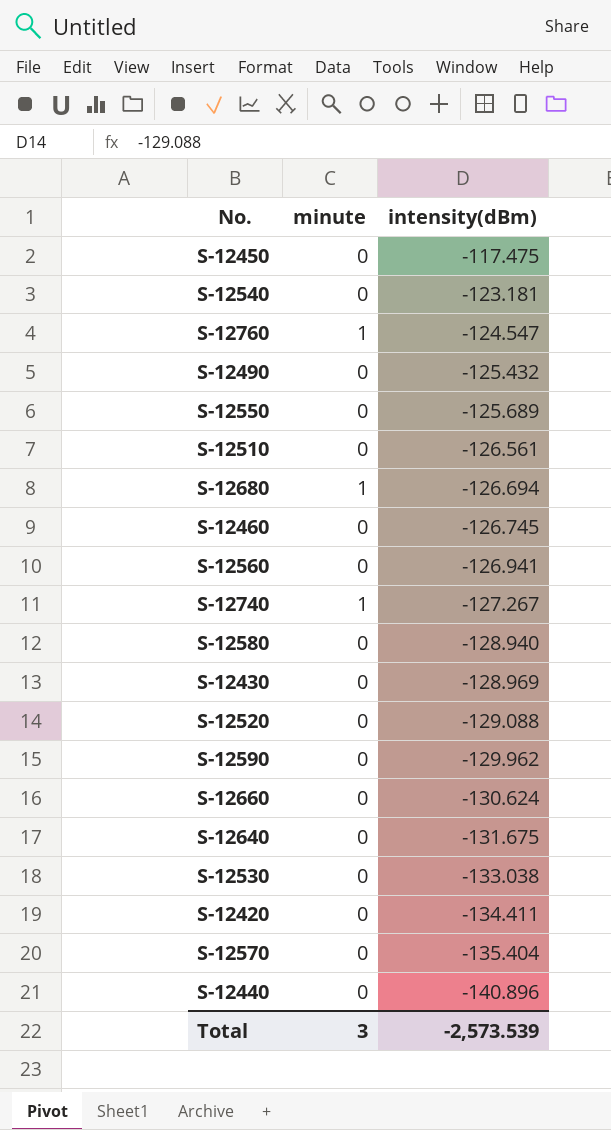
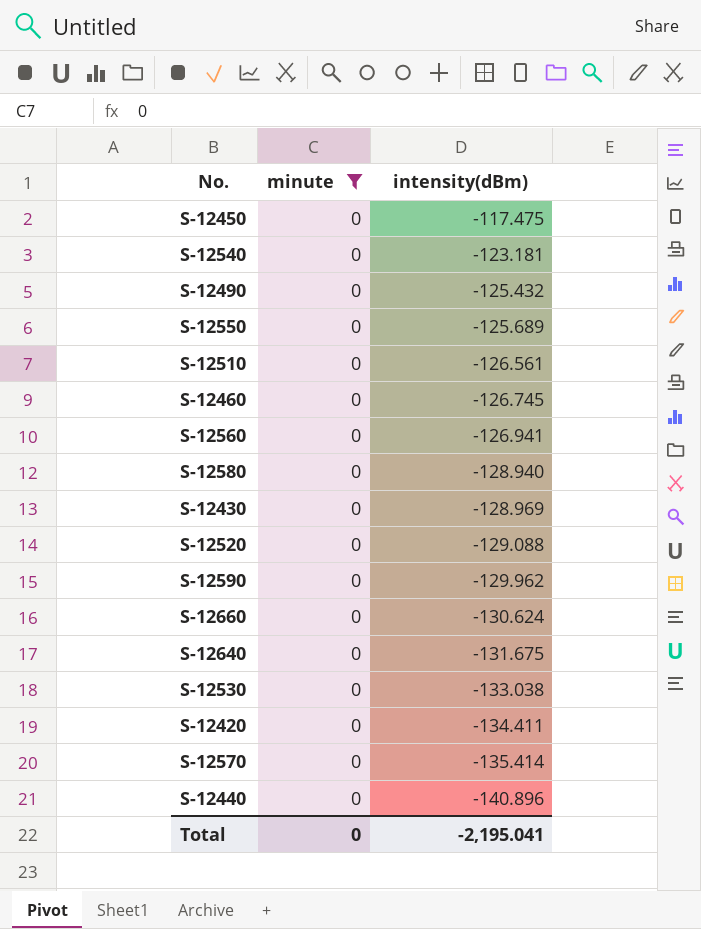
filter: none -> minute = 0
S-12570 | intensity(dBm): -135.404 -> -135.414
Total | minute: 3 -> 0
Total | intensity(dBm): -2,573.539 -> -2,195.041

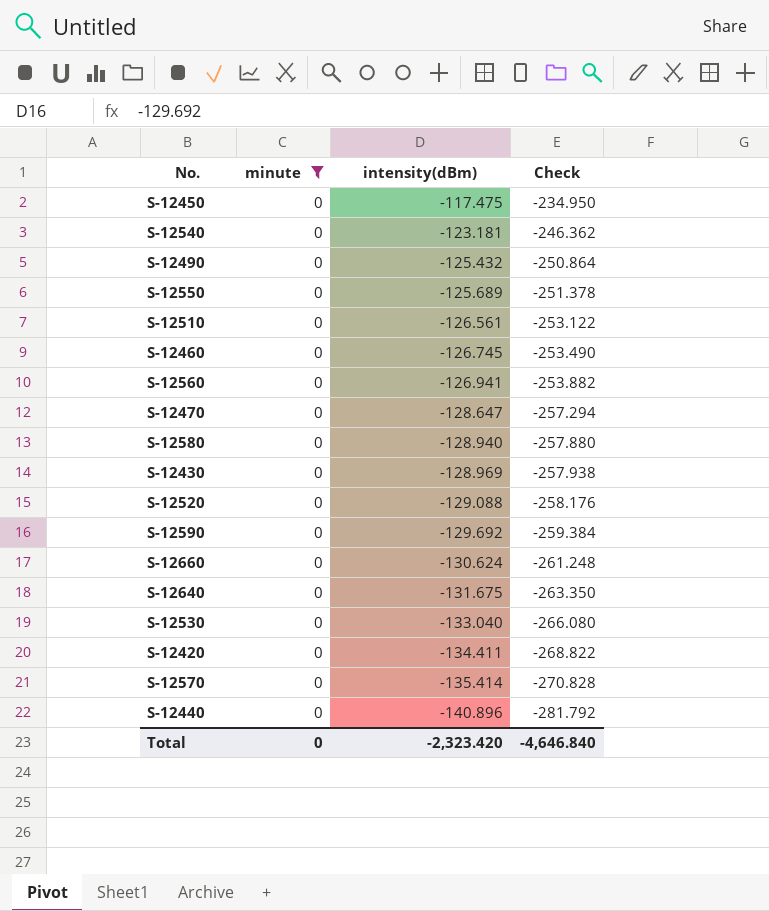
column Check | formula: none -> [intensity(dBm)] * 2
row S-12470: none -> 0 | -128.647 | -257.294
S-12590 | intensity(dBm): -129.962 -> -129.692
S-12530 | intensity(dBm): -133.038 -> -133.040
Total | intensity(dBm): -2,195.041 -> -2,323.420

